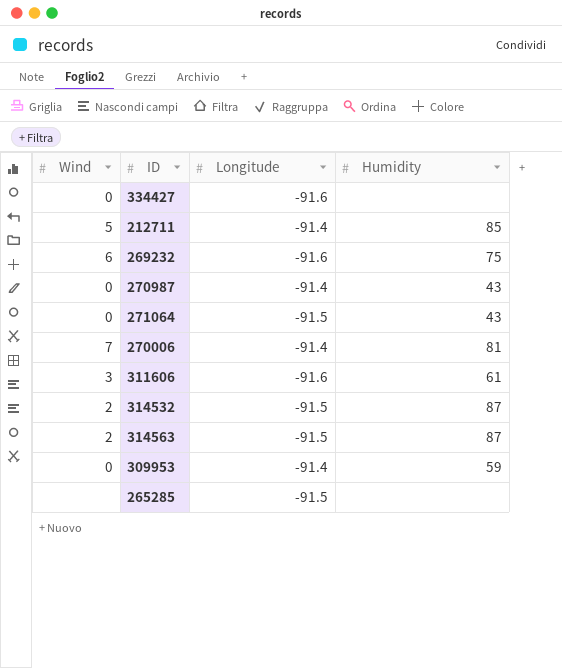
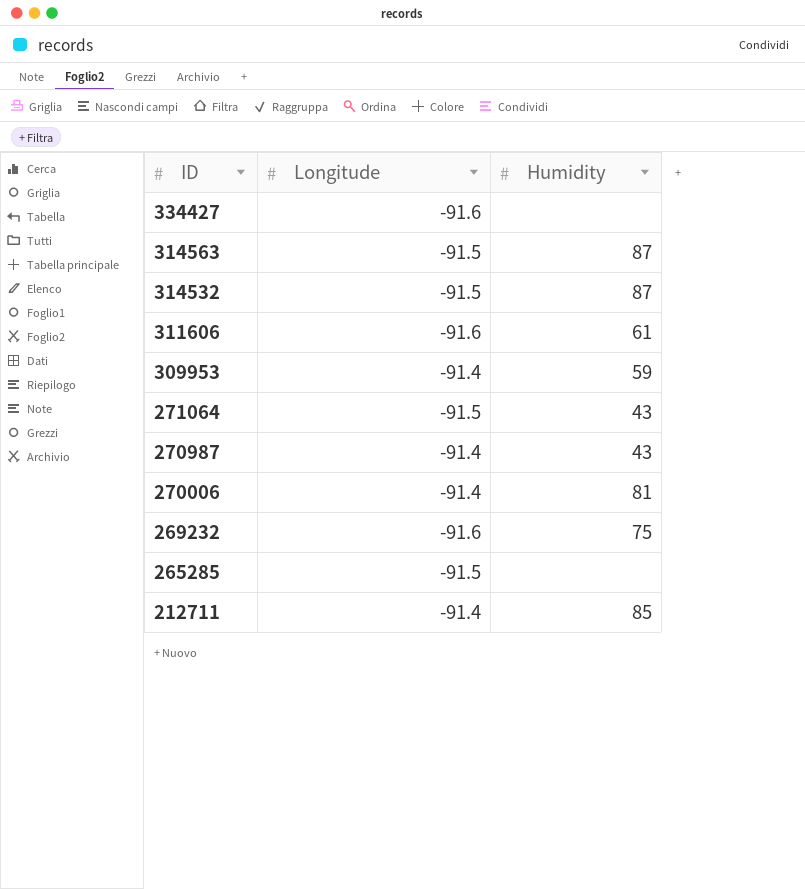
row order: none -> ID descending
column Wind | position: 1 -> none

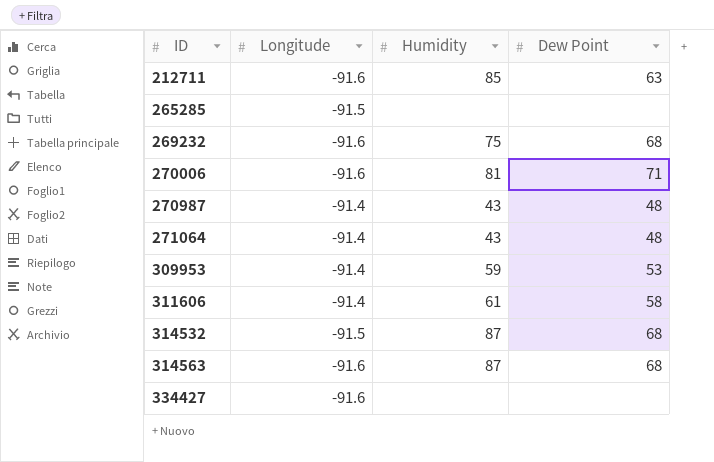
row order: ID descending -> ID ascending
column Dew Point | position: none -> 4
212711 | Longitude: -91.4 -> -91.6
270006 | Longitude: -91.4 -> -91.6
271064 | Longitude: -91.5 -> -91.4
311606 | Longitude: -91.6 -> -91.4
314563 | Longitude: -91.5 -> -91.6

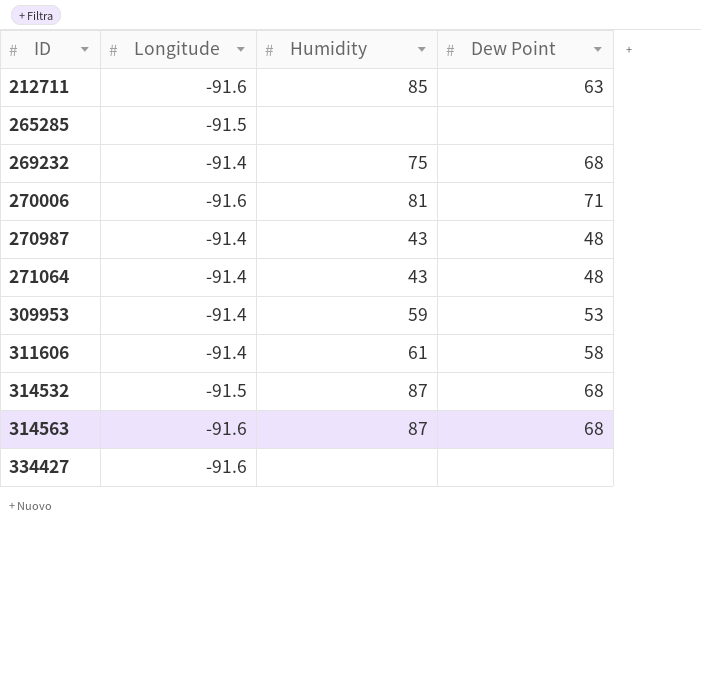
269232 | Longitude: -91.6 -> -91.4

